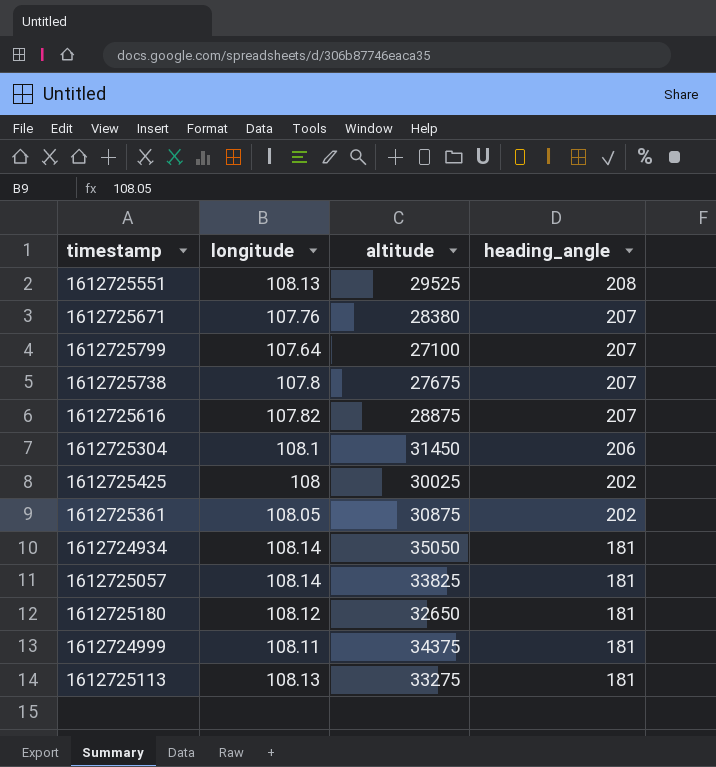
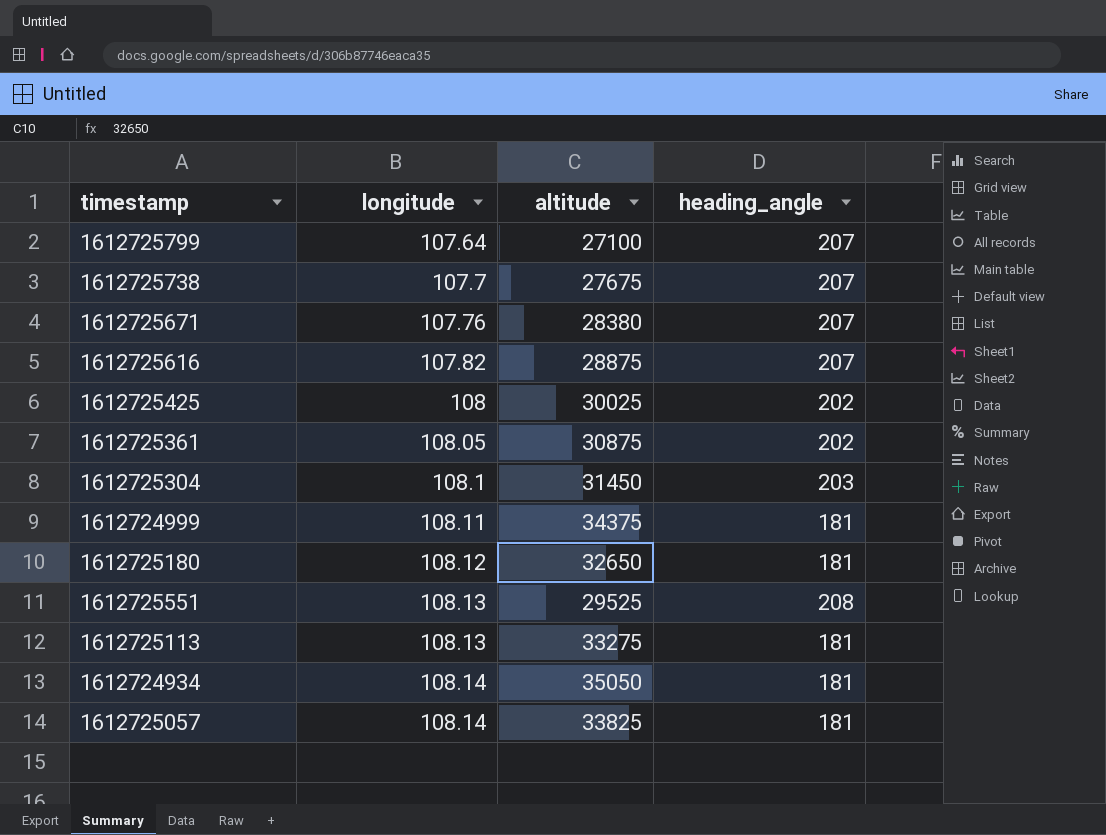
row order: heading_angle descending -> longitude ascending
1612725738 | longitude: 107.8 -> 107.7
1612725304 | heading_angle: 206 -> 203

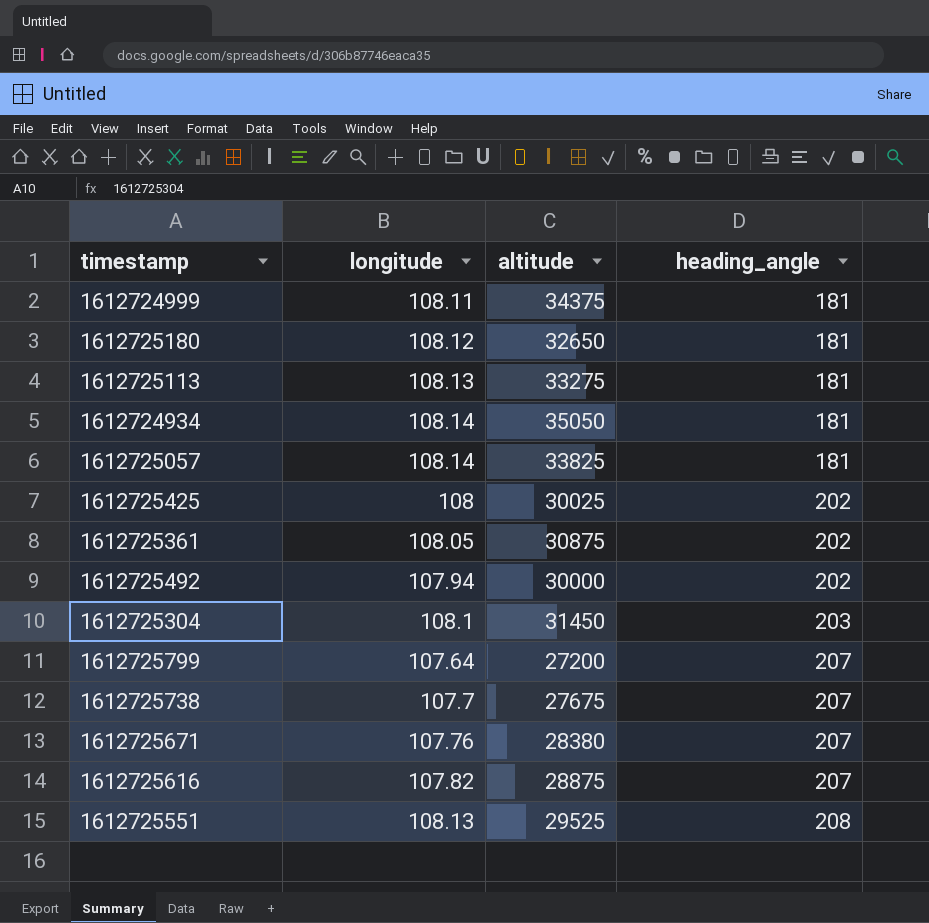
row order: longitude ascending -> heading_angle ascending
row 1612725492: none -> 107.94 | 30000 | 202
1612725799 | altitude: 27100 -> 27200

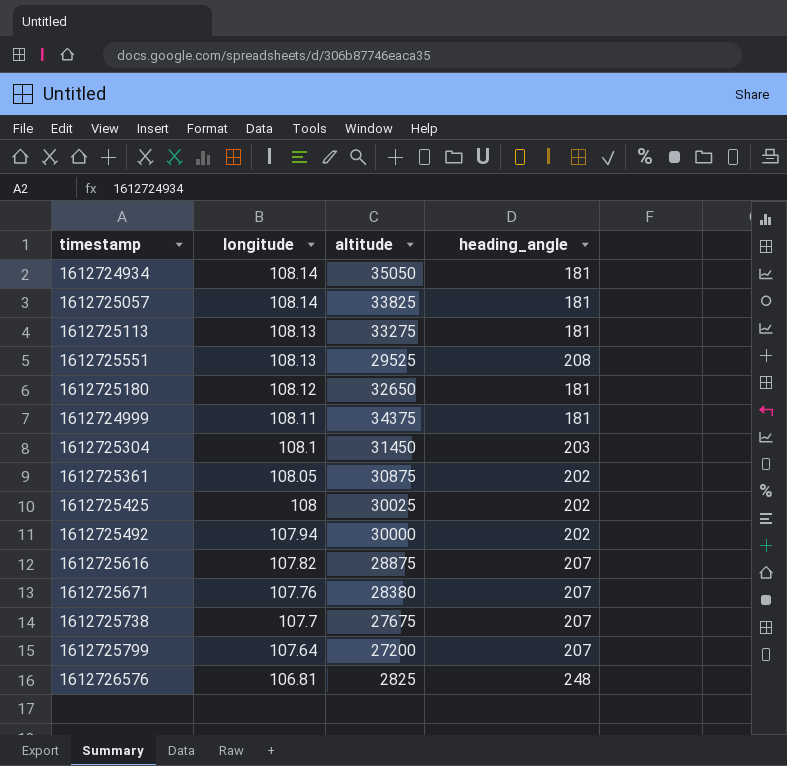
row order: heading_angle ascending -> longitude descending
row 1612726576: none -> 106.81 | 2825 | 248

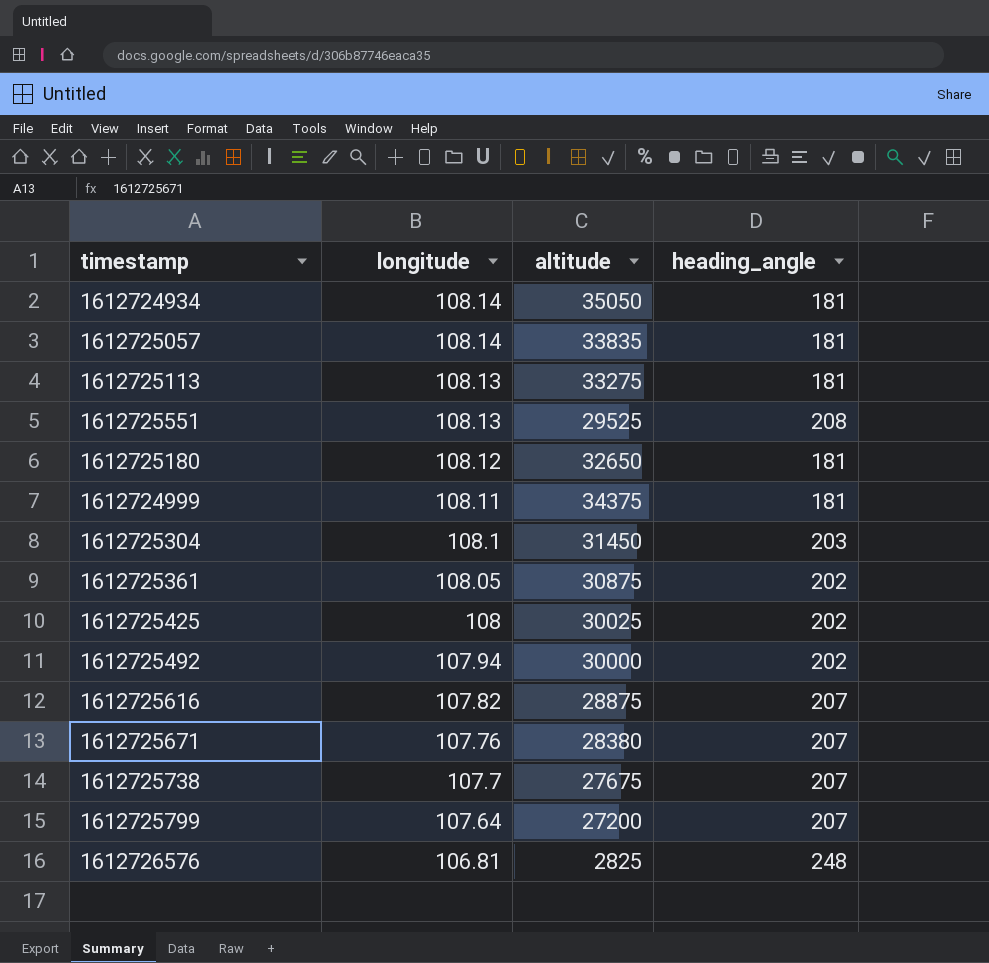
1612725057 | altitude: 33825 -> 33835

